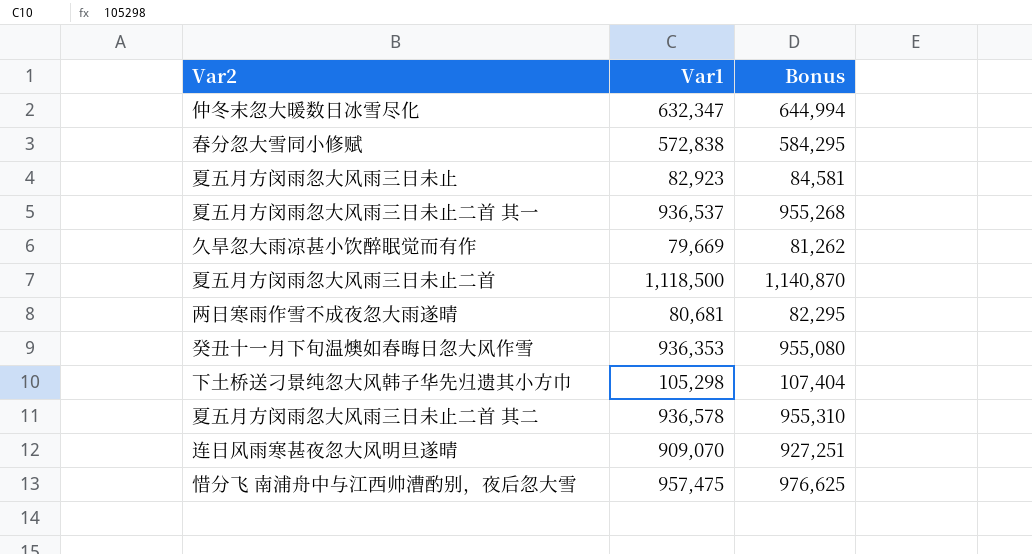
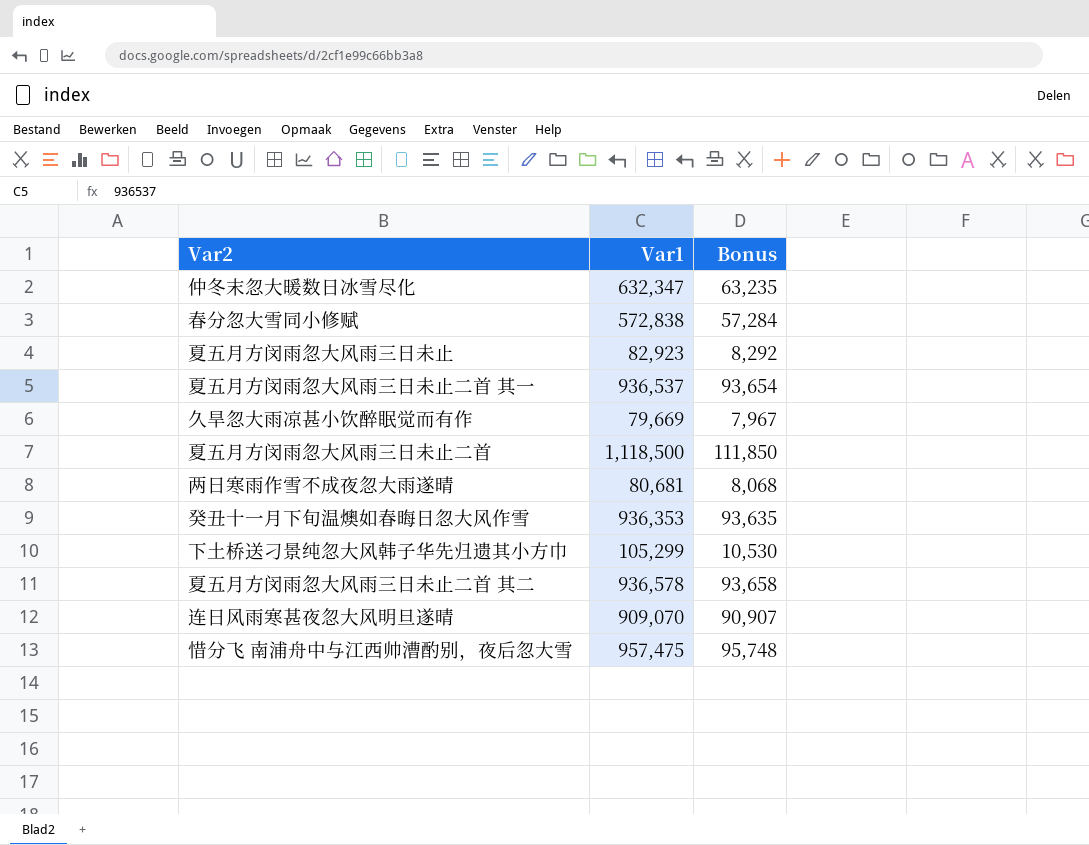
column Bonus | formula: [Var1] * 1.02 -> [Var1] * 0.1
下土桥送刁景纯忽大风韩子华先归遗其小方巾 | Var1: 105,298 -> 105,299

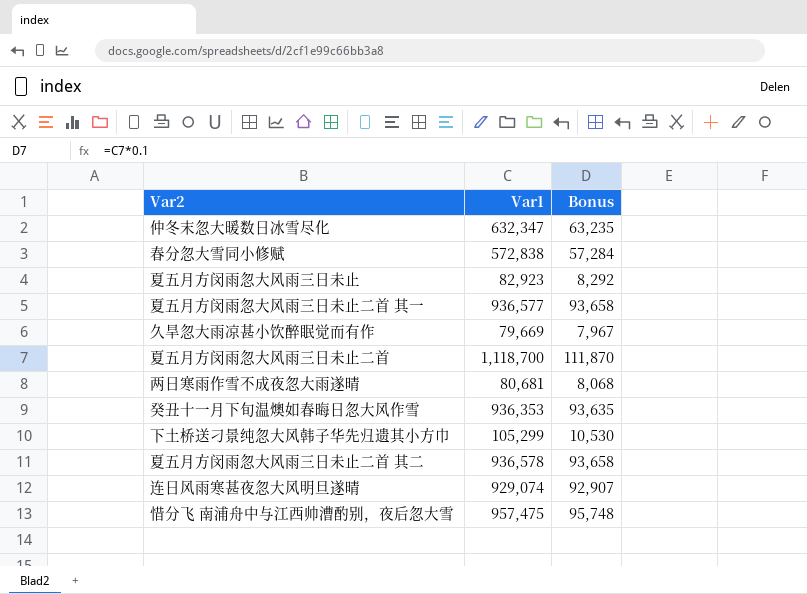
夏五月方闵雨忽大风雨三日未止二首 其一 | Var1: 936,537 -> 936,577
夏五月方闵雨忽大风雨三日未止二首 其一 | Bonus: 93,654 -> 93,658
夏五月方闵雨忽大风雨三日未止二首 | Var1: 1,118,500 -> 1,118,700
夏五月方闵雨忽大风雨三日未止二首 | Bonus: 111,850 -> 111,870
连日风雨寒甚夜忽大风明旦遂晴 | Var1: 909,070 -> 929,074
连日风雨寒甚夜忽大风明旦遂晴 | Bonus: 90,907 -> 92,907

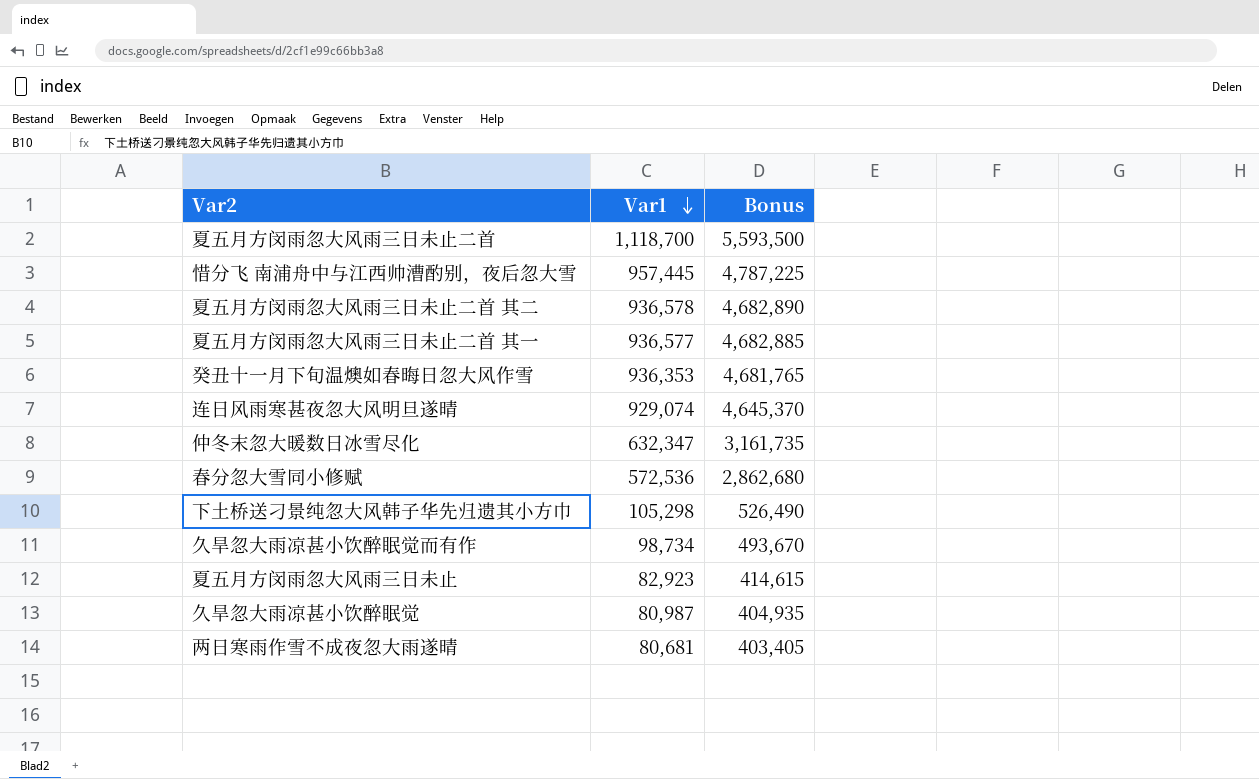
row order: none -> Var1 descending
column Bonus | formula: [Var1] * 0.1 -> [Var1] * 5
惜分飞 南浦舟中与江西帅漕酌别，夜后忽大雪 | Var1: 957,475 -> 957,445
春分忽大雪同小修赋 | Var1: 572,838 -> 572,536
下土桥送刁景纯忽大风韩子华先归遗其小方巾 | Var1: 105,299 -> 105,298
久旱忽大雨凉甚小饮醉眠觉而有作 | Var1: 79,669 -> 98,734
row 久旱忽大雨凉甚小饮醉眠觉: none -> 80,987 | 404,935

